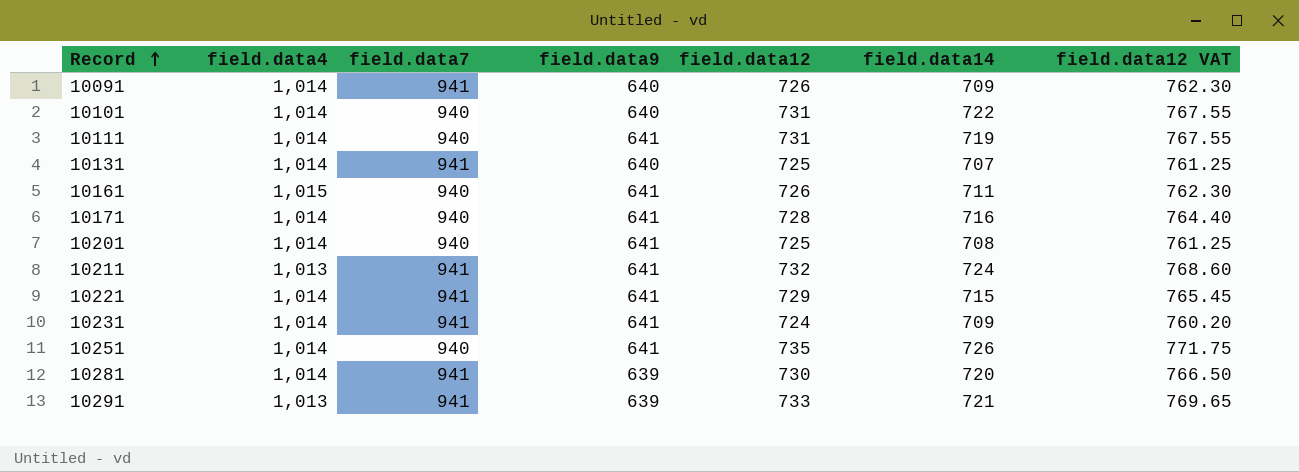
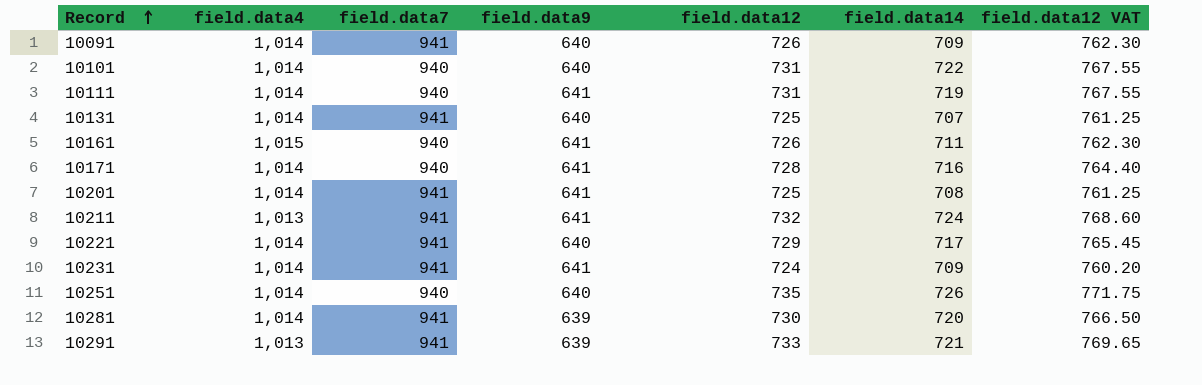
10201 | field.data7: 940 -> 941
10221 | field.data9: 641 -> 640
10221 | field.data14: 715 -> 717
10251 | field.data9: 641 -> 640

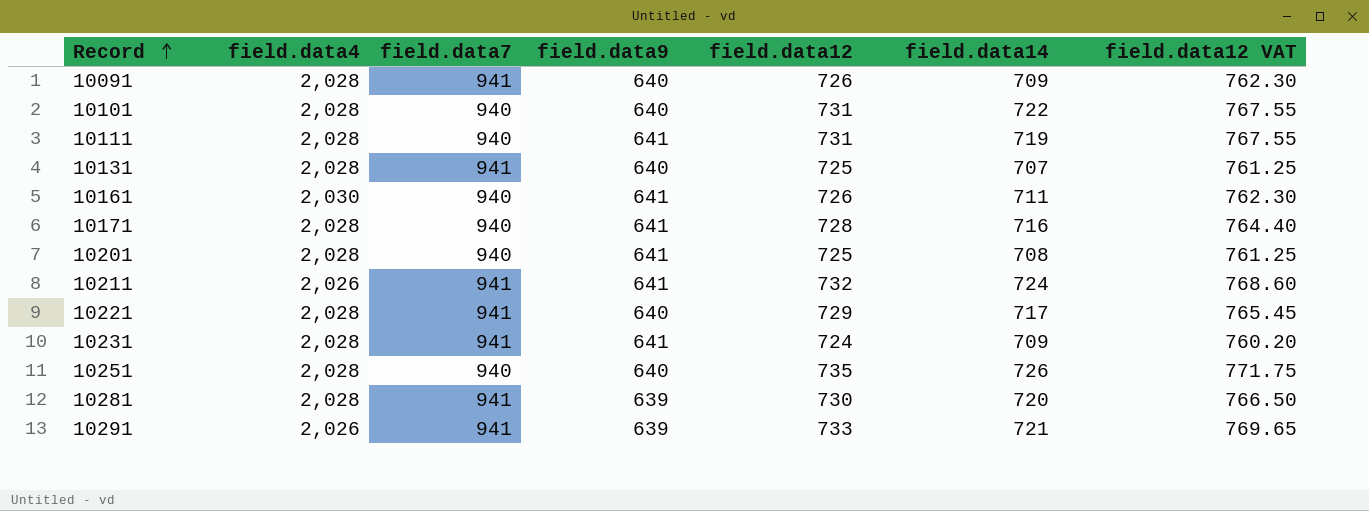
10091 | field.data4: 1,014 -> 2,028
10101 | field.data4: 1,014 -> 2,028
10111 | field.data4: 1,014 -> 2,028
10131 | field.data4: 1,014 -> 2,028
10161 | field.data4: 1,015 -> 2,030
10171 | field.data4: 1,014 -> 2,028
10201 | field.data4: 1,014 -> 2,028
10201 | field.data7: 941 -> 940
10211 | field.data4: 1,013 -> 2,026
10221 | field.data4: 1,014 -> 2,028
10231 | field.data4: 1,014 -> 2,028
10251 | field.data4: 1,014 -> 2,028
10281 | field.data4: 1,014 -> 2,028
10291 | field.data4: 1,013 -> 2,026

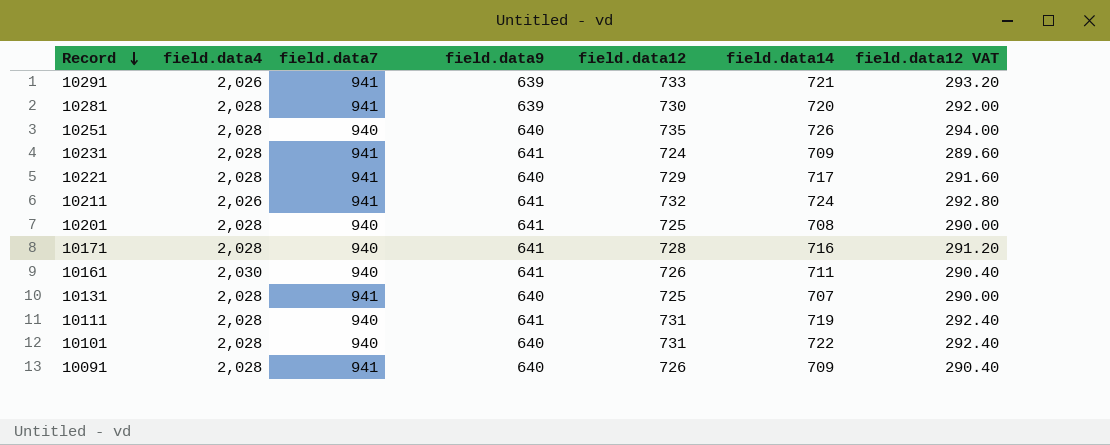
row order: Record ascending -> Record descending
column field.data12 VAT | formula: [field.data12] * 1.05 -> [field.data12] * 0.4

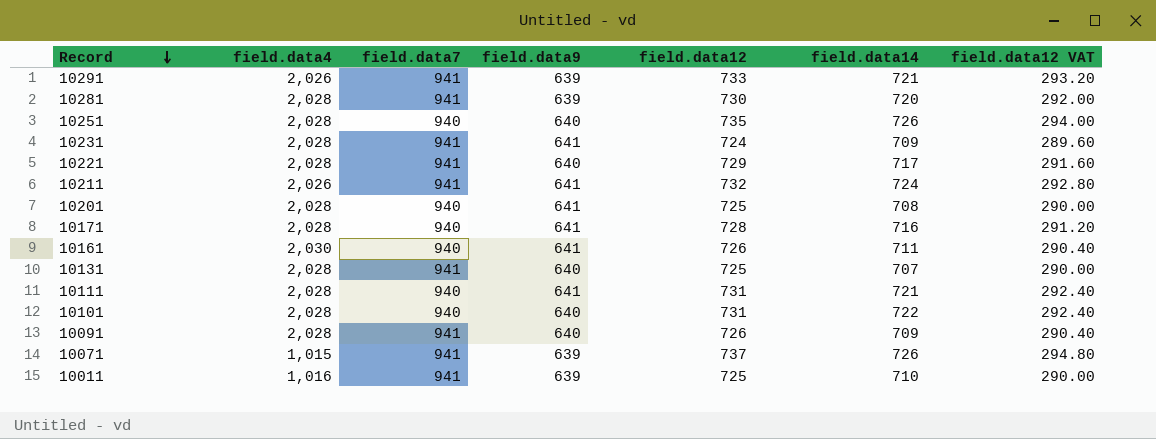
10111 | field.data14: 719 -> 721
row 10071: none -> 1,015 | 941 | 639 | 737 | 726 | 294.80
row 10011: none -> 1,016 | 941 | 639 | 725 | 710 | 290.00

